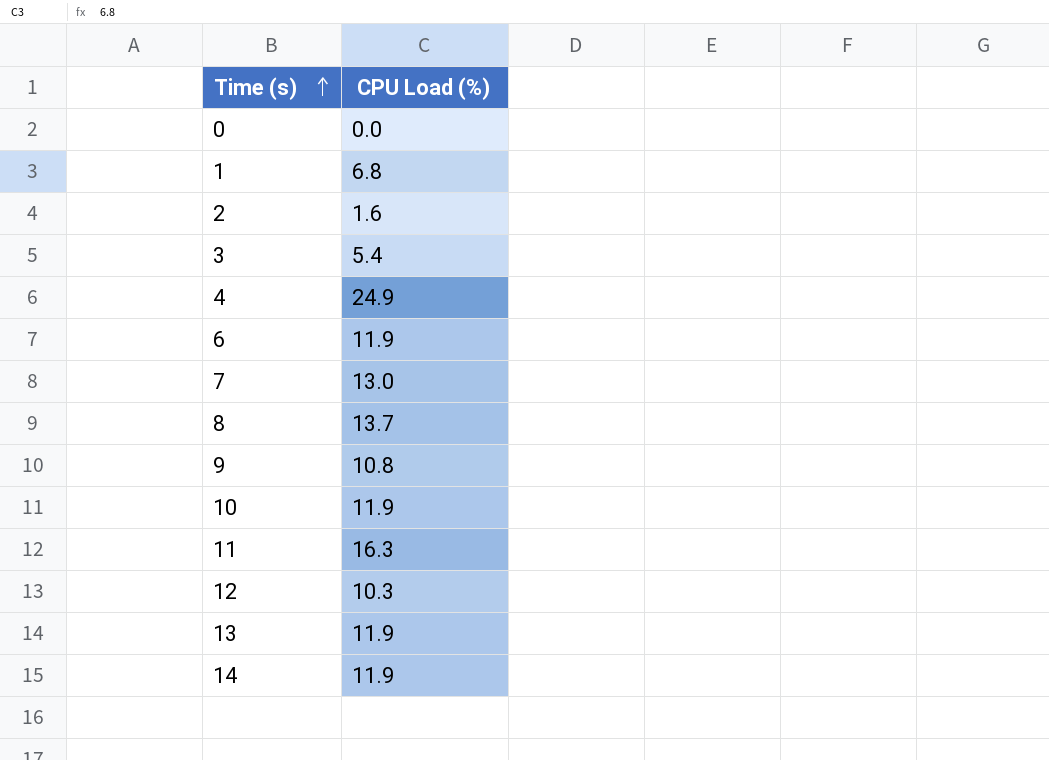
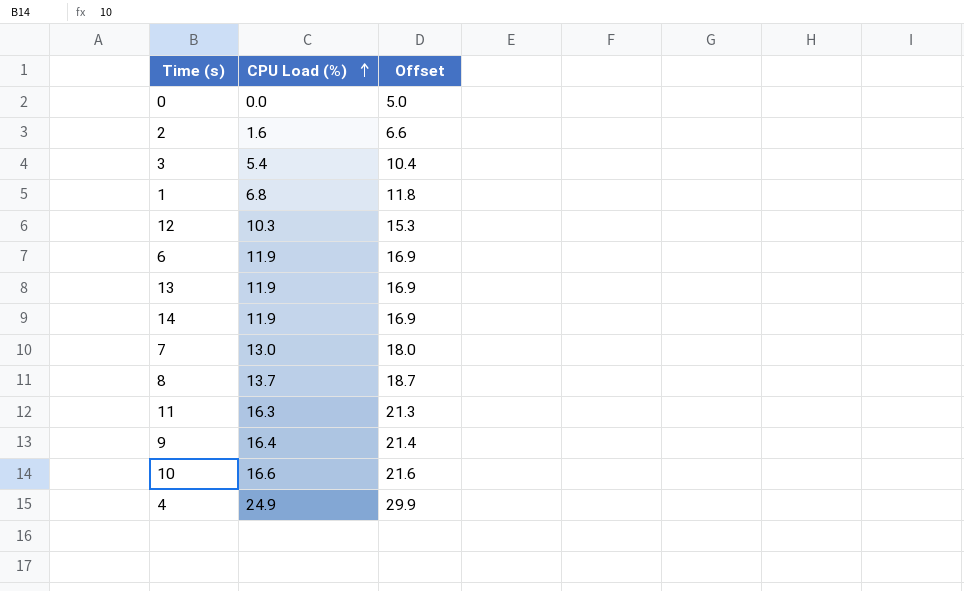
row order: Time (s) ascending -> CPU Load (%) ascending
column Offset | formula: none -> [CPU Load (%)] + 5
9 | CPU Load (%): 10.8 -> 16.4
10 | CPU Load (%): 11.9 -> 16.6

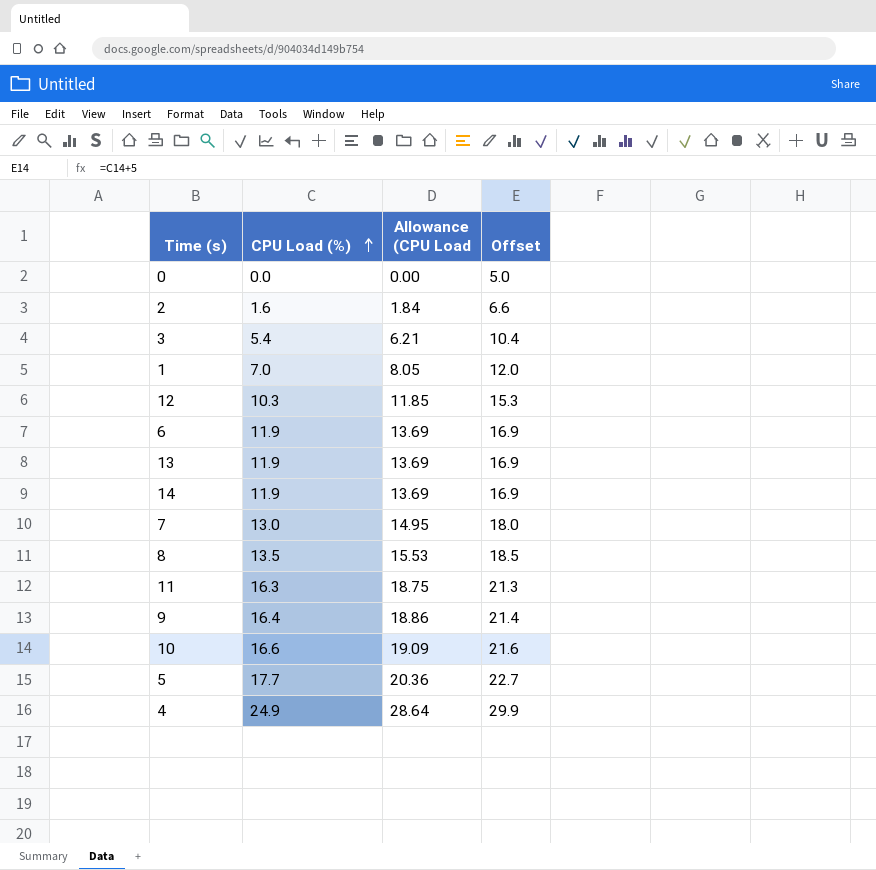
column Allowance (CPU Load | formula: none -> [CPU Load (%)] * 1.15
1 | CPU Load (%): 6.8 -> 7.0
1 | Offset: 11.8 -> 12.0
8 | CPU Load (%): 13.7 -> 13.5
8 | Offset: 18.7 -> 18.5
row 5: none -> 17.7 | 20.36 | 22.7

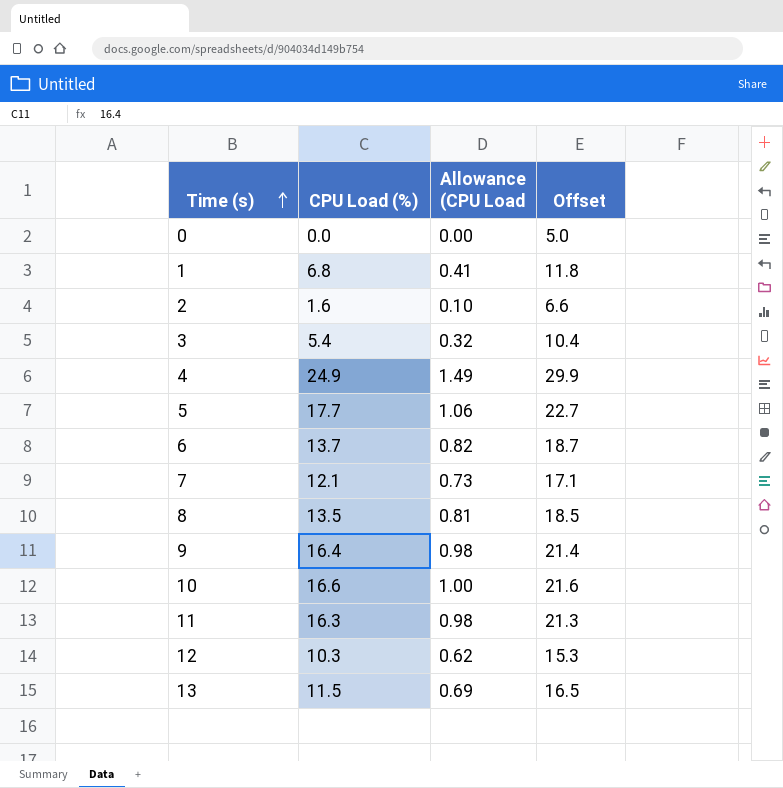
row order: CPU Load (%) ascending -> Time (s) ascending
column Allowance (CPU Load | formula: [CPU Load (%)] * 1.15 -> [CPU Load (%)] * 0.06
row 14: 11.9 | 13.69 | 16.9 -> none
1 | CPU Load (%): 7.0 -> 6.8
1 | Offset: 12.0 -> 11.8
6 | CPU Load (%): 11.9 -> 13.7
6 | Offset: 16.9 -> 18.7
7 | CPU Load (%): 13.0 -> 12.1
7 | Offset: 18.0 -> 17.1
13 | CPU Load (%): 11.9 -> 11.5
13 | Offset: 16.9 -> 16.5

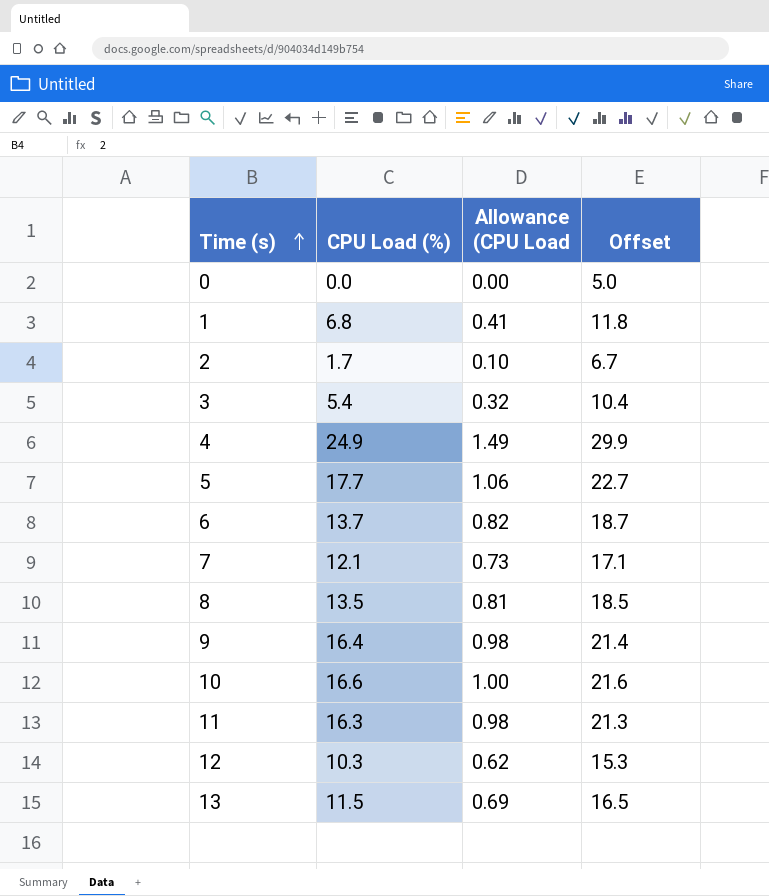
2 | CPU Load (%): 1.6 -> 1.7
2 | Offset: 6.6 -> 6.7

